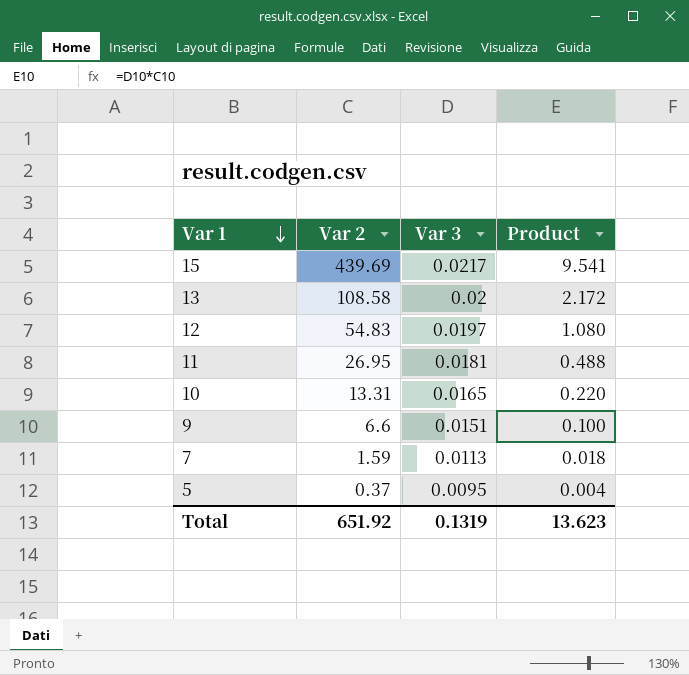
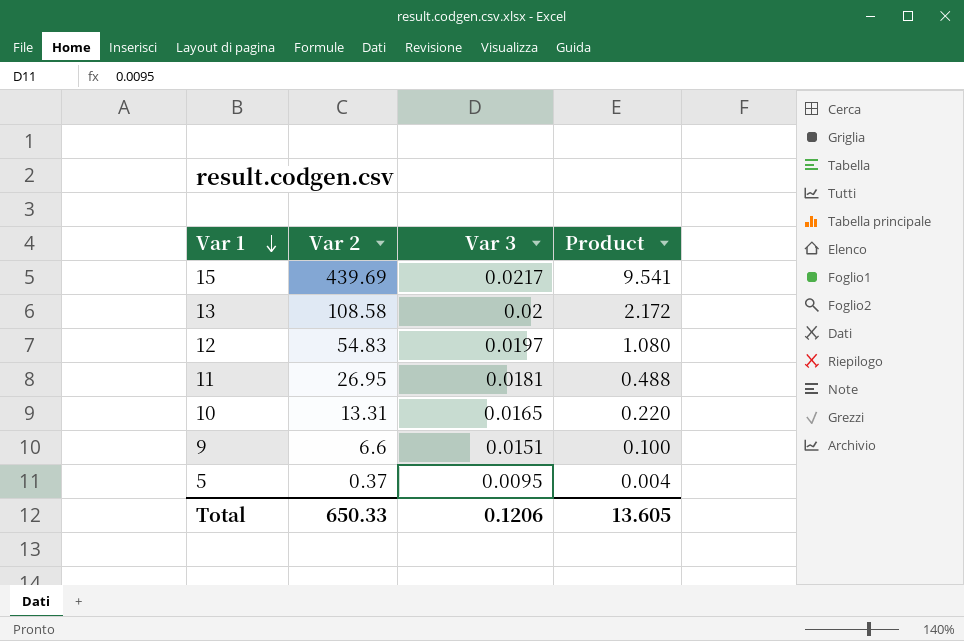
row 7: 1.59 | 0.0113 | 0.018 -> none
Total | Var 2: 651.92 -> 650.33
Total | Var 3: 0.1319 -> 0.1206
Total | Product: 13.623 -> 13.605

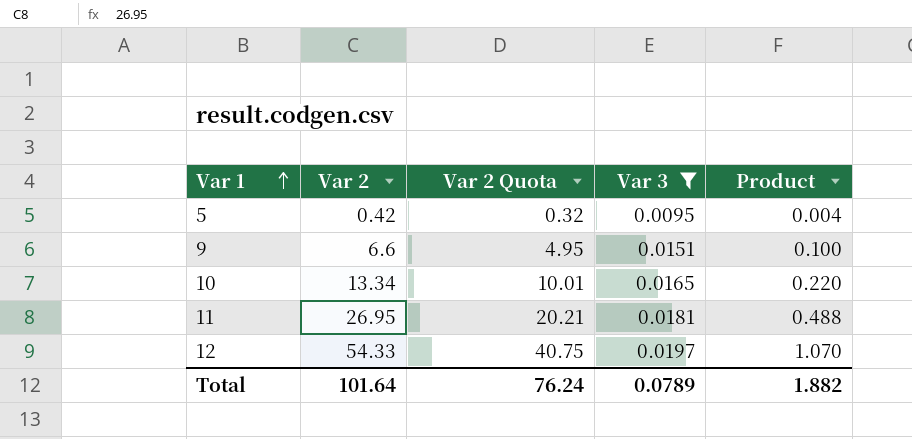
filter: none -> Var 3 <= 0.0197
row order: Var 1 descending -> Var 1 ascending
column Var 2 Quota | formula: none -> [Var 2] * 0.75
5 | Var 2: 0.37 -> 0.42
10 | Var 2: 13.31 -> 13.34
12 | Var 2: 54.83 -> 54.33
12 | Product: 1.080 -> 1.070
Total | Var 2: 650.33 -> 101.64
Total | Var 3: 0.1206 -> 0.0789
Total | Product: 13.605 -> 1.882

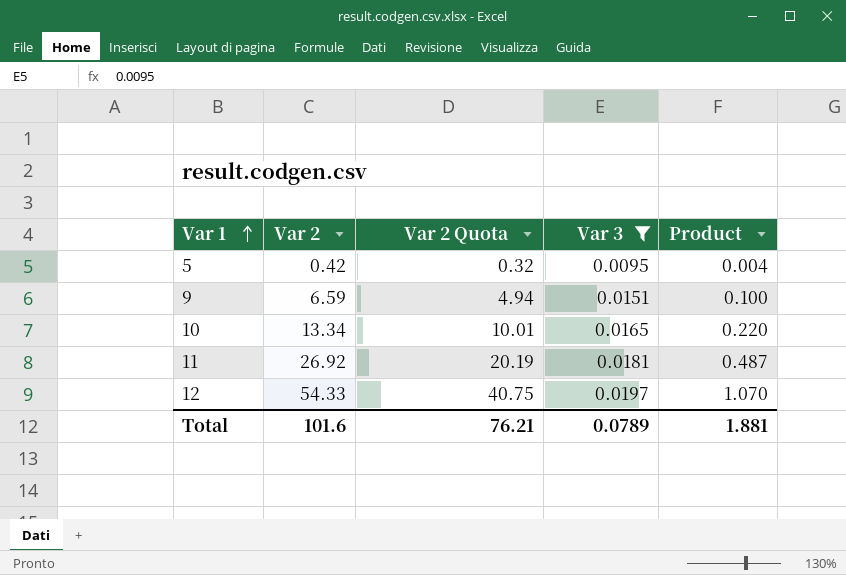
9 | Var 2: 6.6 -> 6.59
9 | Var 2 Quota: 4.95 -> 4.94
11 | Var 2: 26.95 -> 26.92
11 | Var 2 Quota: 20.21 -> 20.19
11 | Product: 0.488 -> 0.487
Total | Var 2: 101.64 -> 101.6
Total | Var 2 Quota: 76.24 -> 76.21
Total | Product: 1.882 -> 1.881

